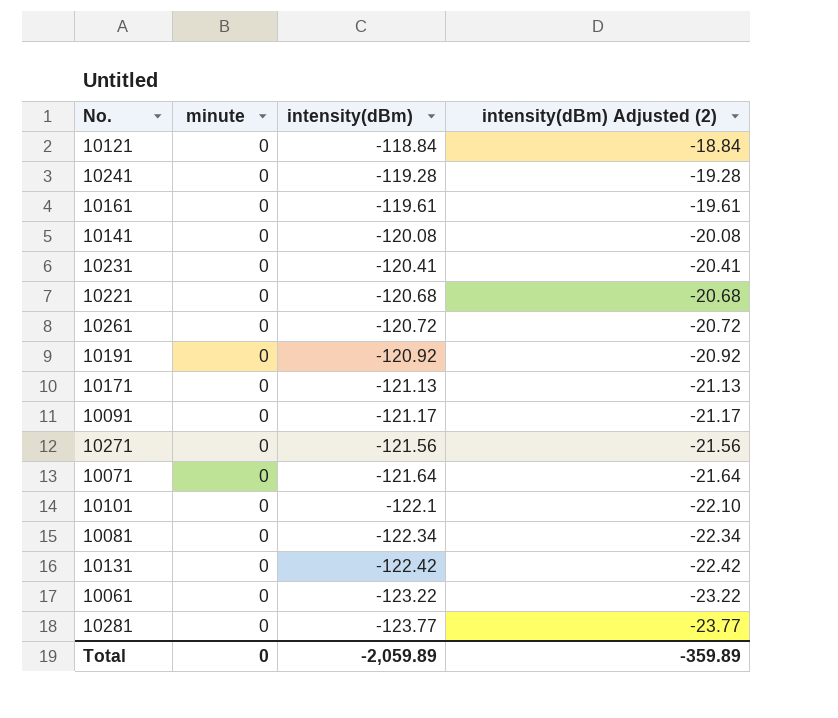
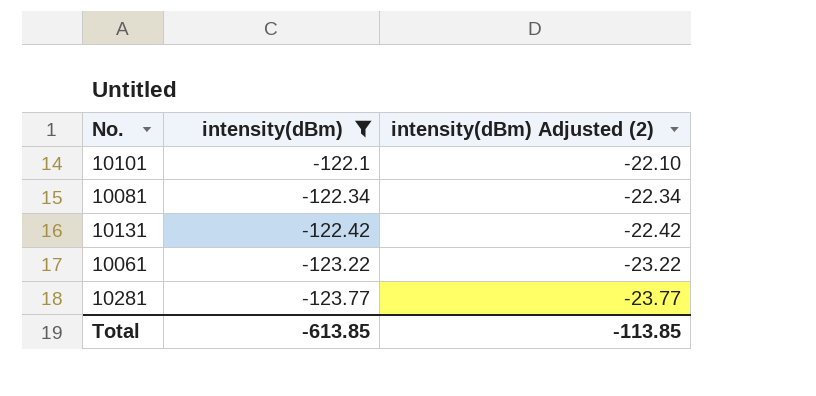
filter: none -> intensity(dBm) <= -122.1
column minute | position: 2 -> none
Total | intensity(dBm): -2,059.89 -> -613.85
Total | intensity(dBm) Adjusted (2): -359.89 -> -113.85

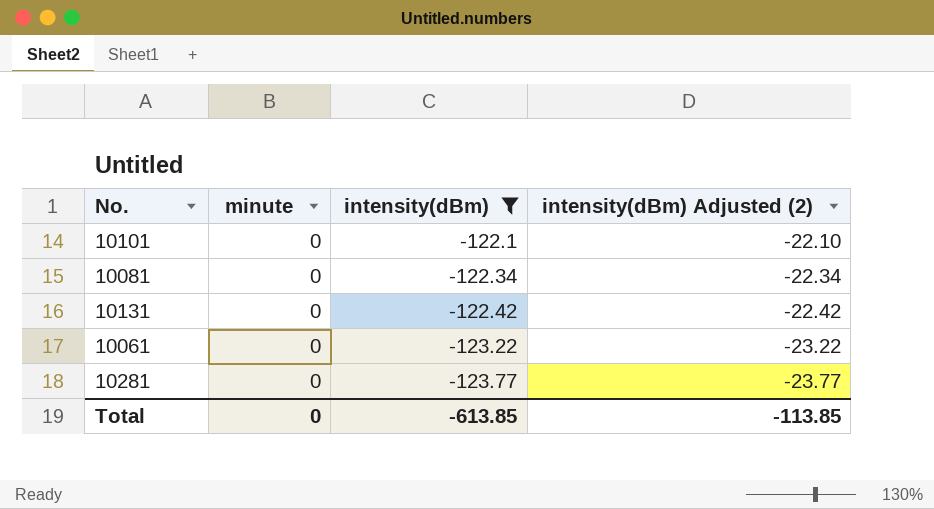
column minute | position: none -> 2

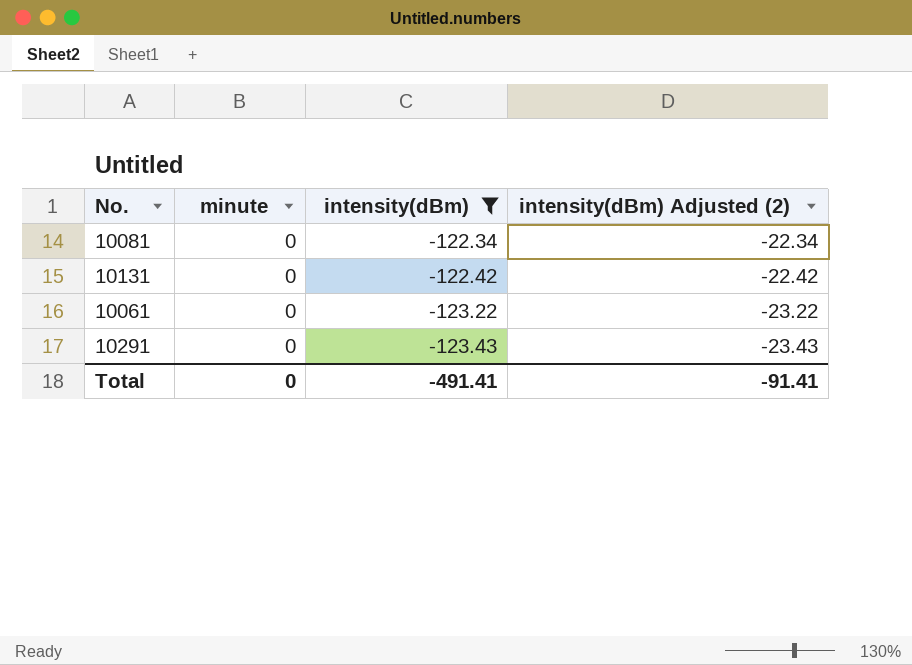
row 10101: 0 | -122.1 | -22.10 -> none
row 10281: 0 | -123.77 | -23.77 -> none
row 10291: none -> 0 | -123.43 | -23.43
Total | intensity(dBm): -613.85 -> -491.41
Total | intensity(dBm) Adjusted (2): -113.85 -> -91.41

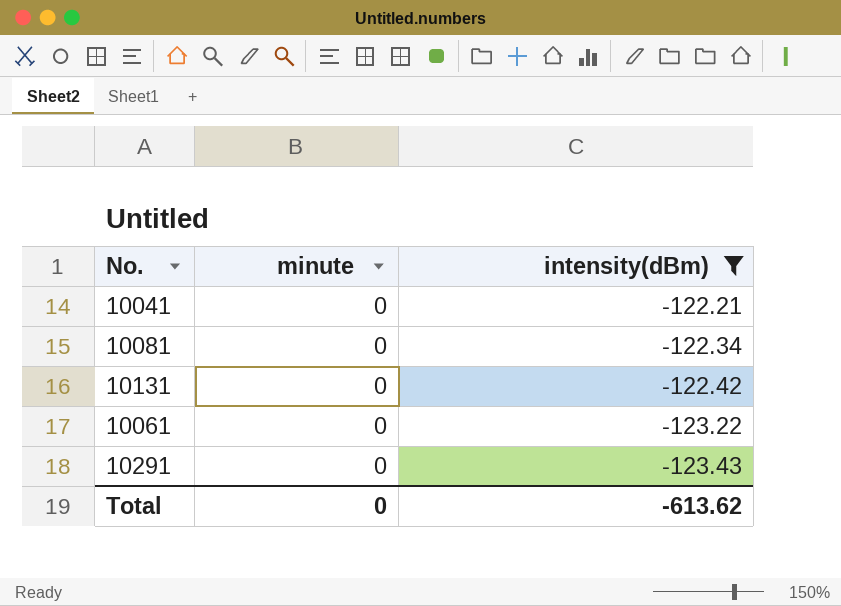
column intensity(dBm) Adjusted (2) | formula: [intensity(dBm)] + 100 -> none
row 10041: none -> 0 | -122.21
Total | intensity(dBm): -491.41 -> -613.62

